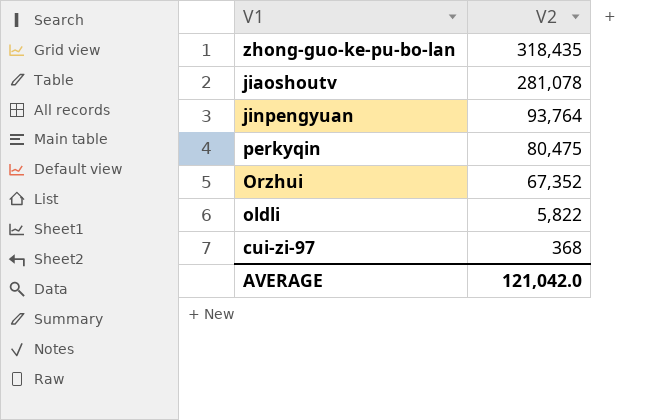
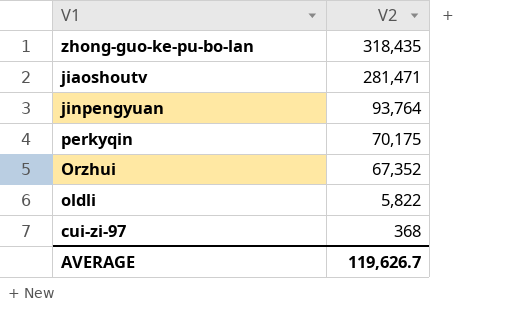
jiaoshoutv | V2: 281,078 -> 281,471
perkyqin | V2: 80,475 -> 70,175
AVERAGE | V2: 121,042.0 -> 119,626.7

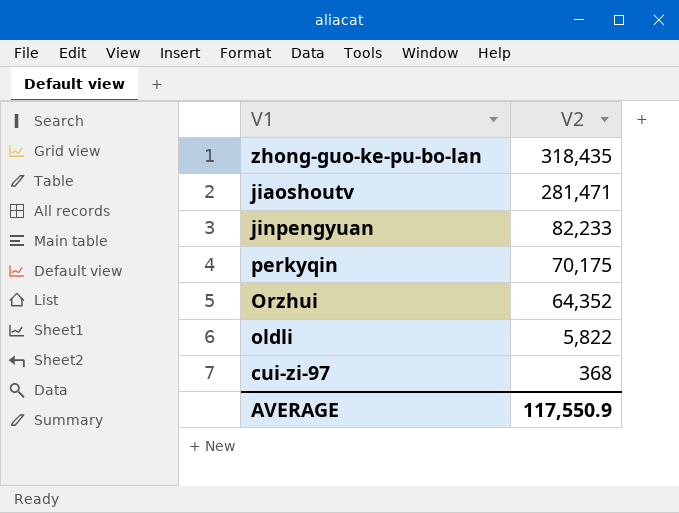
jinpengyuan | V2: 93,764 -> 82,233
Orzhui | V2: 67,352 -> 64,352
AVERAGE | V2: 119,626.7 -> 117,550.9

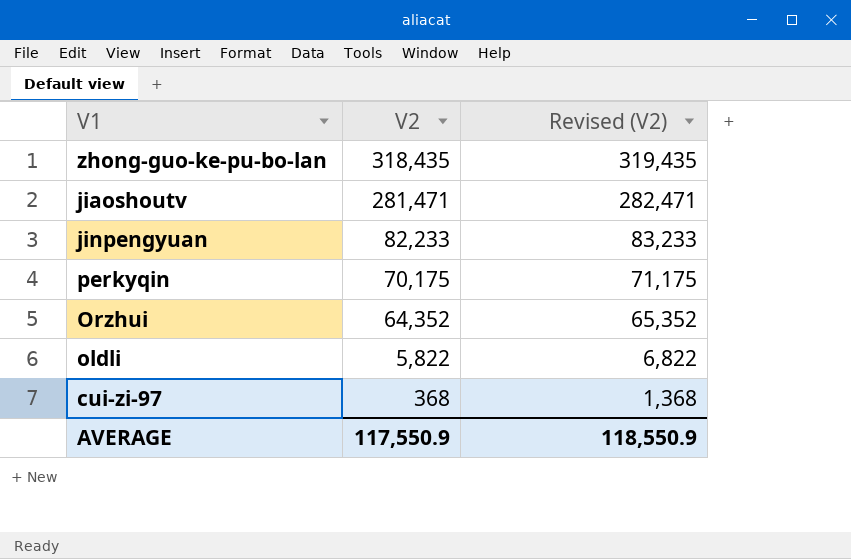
column Revised (V2) | formula: none -> [V2] + 1000

